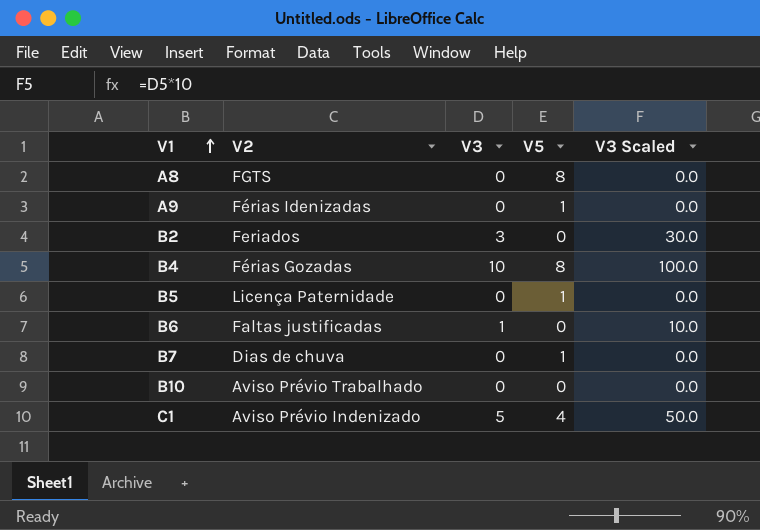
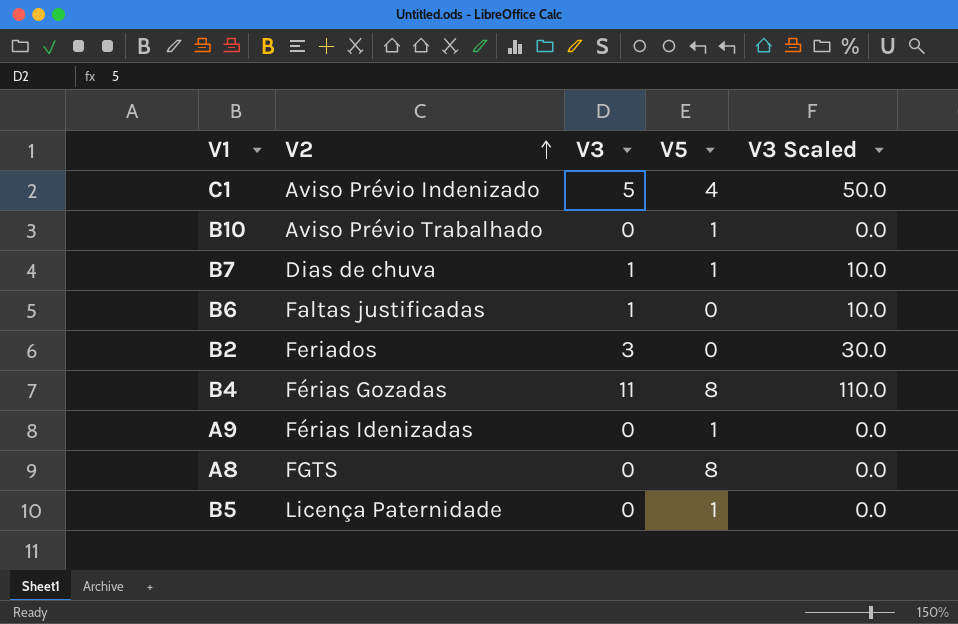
row order: V1 ascending -> V2 ascending
B10 | V5: 0 -> 1
B7 | V3: 0 -> 1
B7 | V3 Scaled: 0.0 -> 10.0
B4 | V3: 10 -> 11
B4 | V3 Scaled: 100.0 -> 110.0

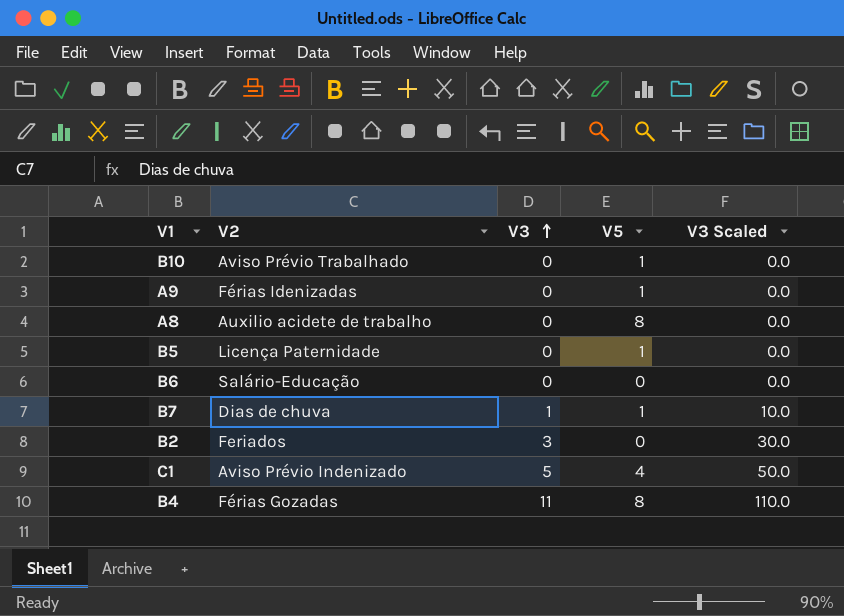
row order: V2 ascending -> V3 ascending
A8 | V2: FGTS -> Auxilio acidete de trabalho
B6 | V2: Faltas justificadas -> Salário-Educação
B6 | V3: 1 -> 0
B6 | V3 Scaled: 10.0 -> 0.0

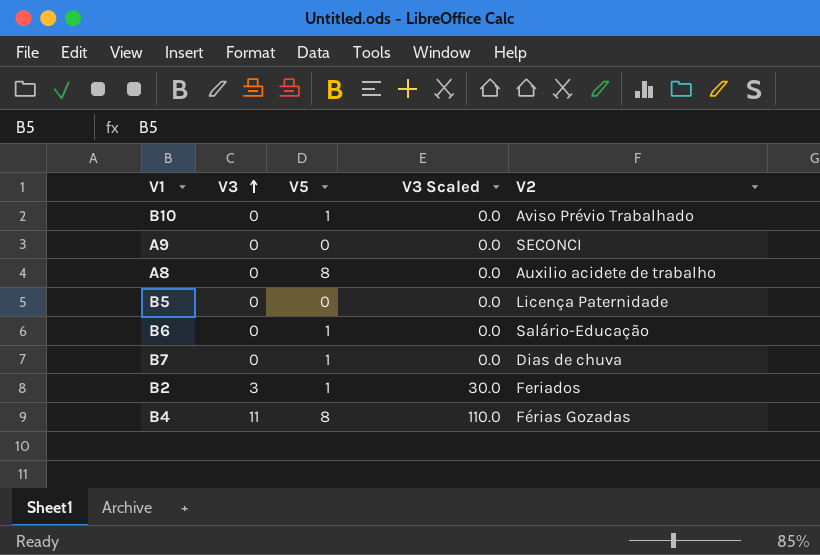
column V2 | position: 2 -> 5
row C1: Aviso Prévio Indenizado | 5 | 4 | 50.0 -> none
A9 | V5: 1 -> 0
A9 | V2: Férias Idenizadas -> SECONCI
B5 | V5: 1 -> 0
B6 | V5: 0 -> 1
B7 | V3: 1 -> 0
B7 | V3 Scaled: 10.0 -> 0.0
B2 | V5: 0 -> 1

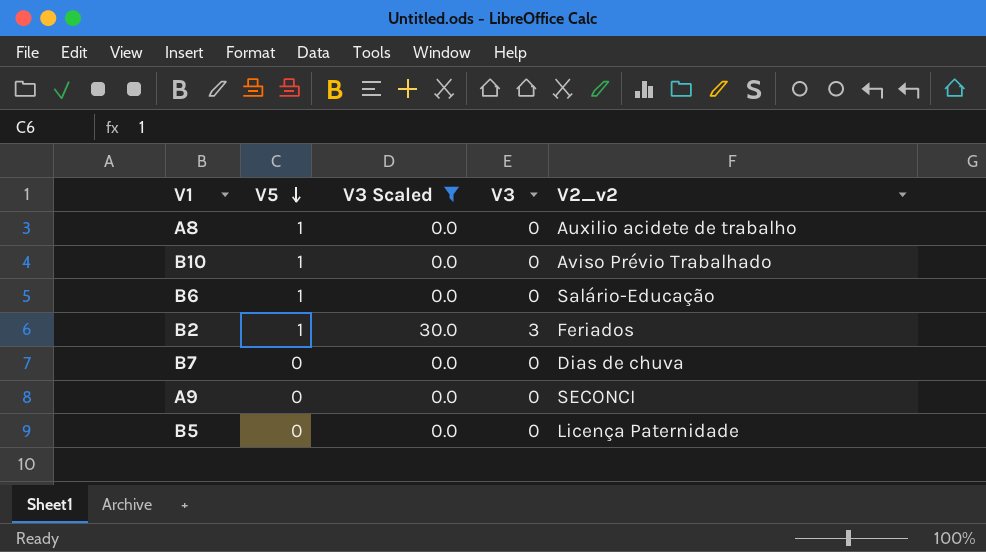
filter: none -> V3 Scaled != 110.0
row order: V3 ascending -> V5 descending
column V3 | position: 2 -> 4
column name: V2 -> V2_v2
A8 | V5: 8 -> 1
B7 | V5: 1 -> 0

